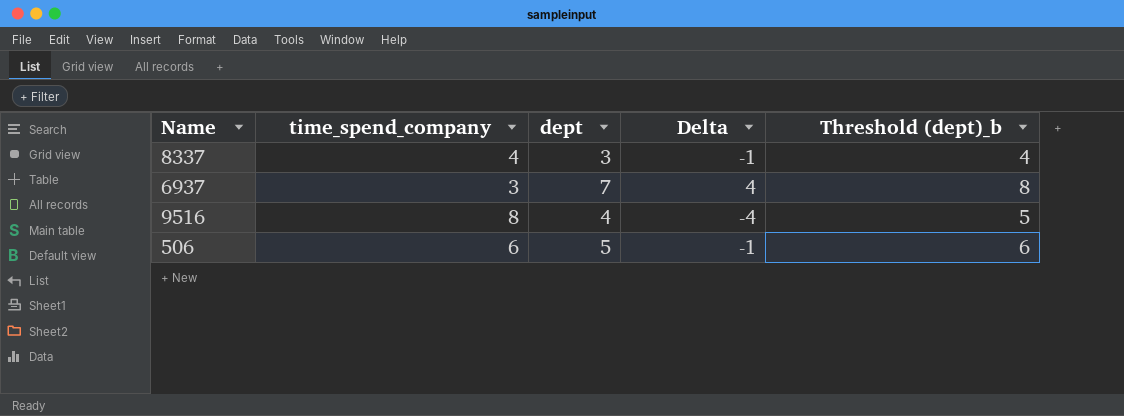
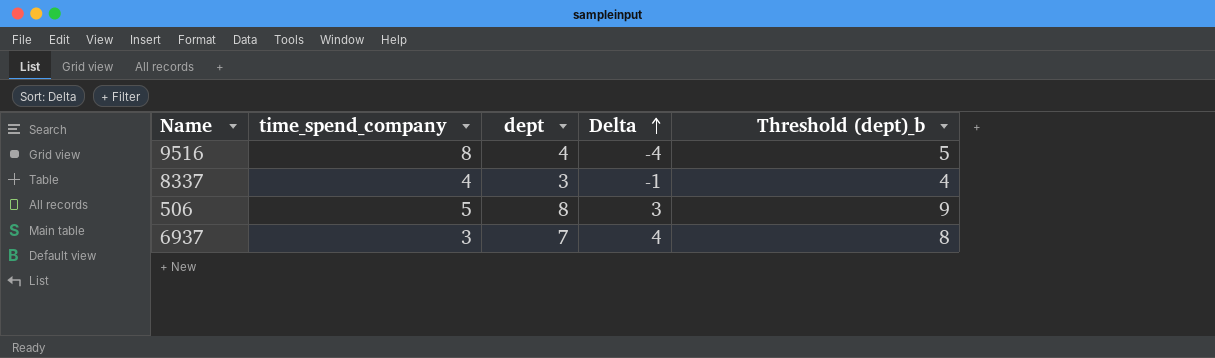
row order: none -> Delta ascending
506 | time_spend_company: 6 -> 5
506 | dept: 5 -> 8
506 | Delta: -1 -> 3
506 | Threshold (dept)_b: 6 -> 9

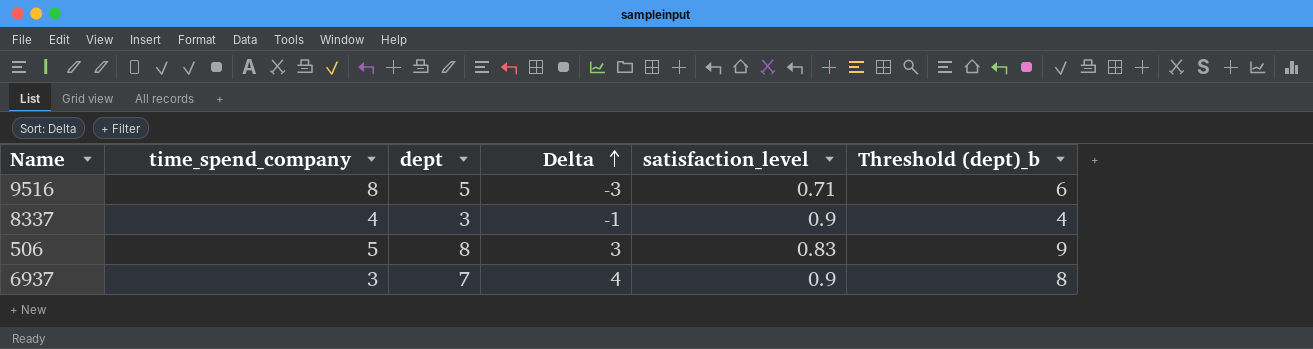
column satisfaction_level | position: none -> 5
9516 | dept: 4 -> 5
9516 | Delta: -4 -> -3
9516 | Threshold (dept)_b: 5 -> 6

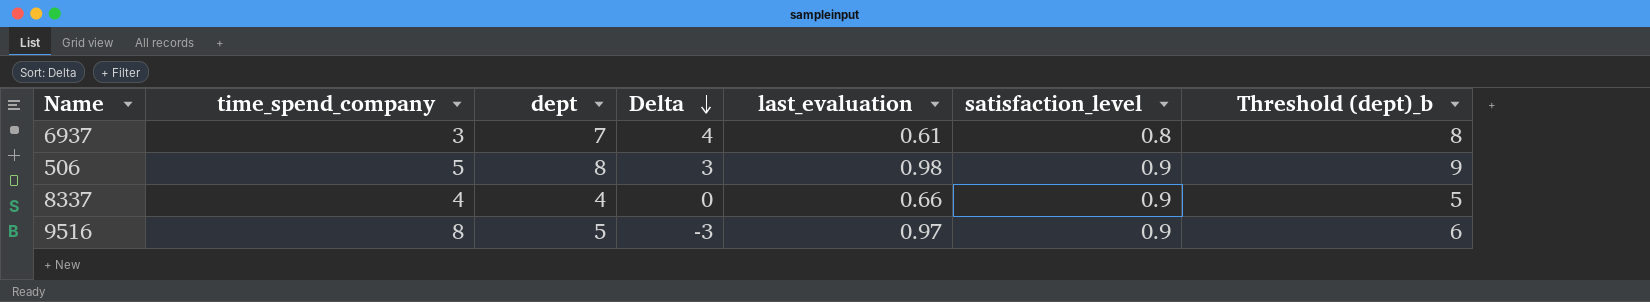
row order: Delta ascending -> Delta descending
column last_evaluation | position: none -> 5
6937 | satisfaction_level: 0.9 -> 0.8
506 | satisfaction_level: 0.83 -> 0.9
8337 | dept: 3 -> 4
8337 | Delta: -1 -> 0
8337 | Threshold (dept)_b: 4 -> 5
9516 | satisfaction_level: 0.71 -> 0.9

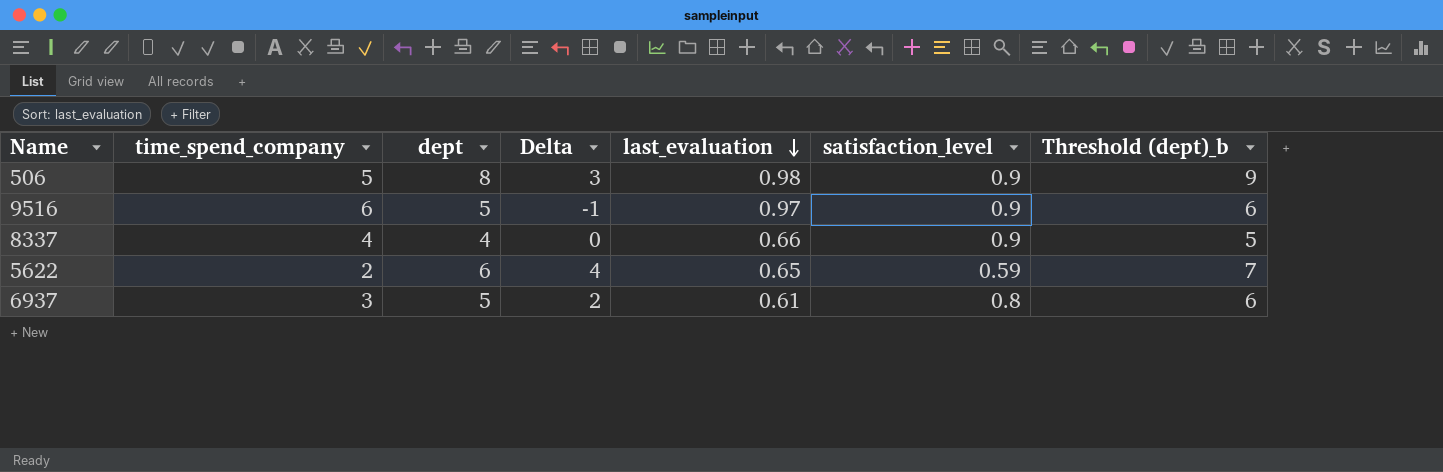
row order: Delta descending -> last_evaluation descending
9516 | time_spend_company: 8 -> 6
9516 | Delta: -3 -> -1
row 5622: none -> 2 | 6 | 4 | 0.65 | 0.59 | 7
6937 | dept: 7 -> 5
6937 | Delta: 4 -> 2
6937 | Threshold (dept)_b: 8 -> 6

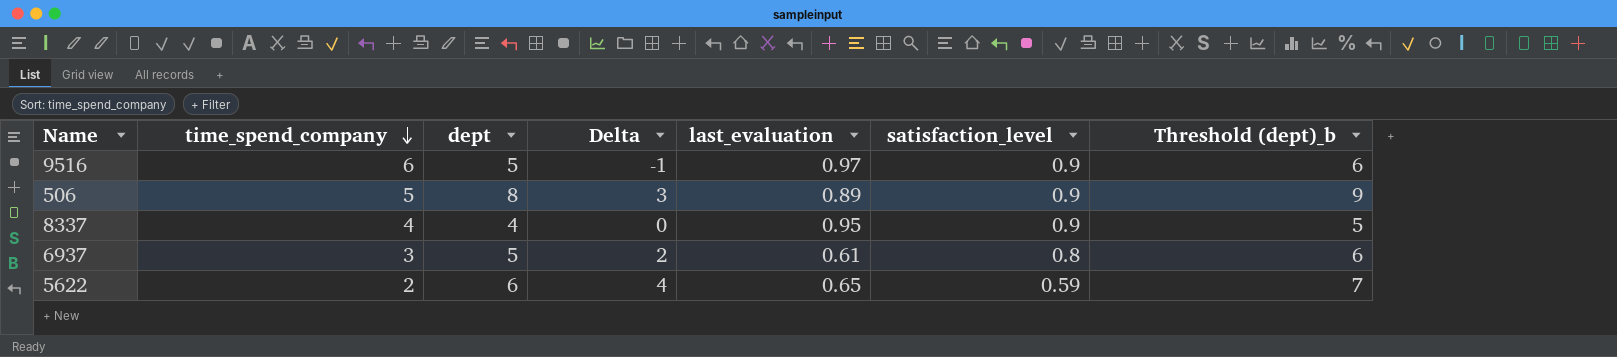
row order: last_evaluation descending -> time_spend_company descending
506 | last_evaluation: 0.98 -> 0.89
8337 | last_evaluation: 0.66 -> 0.95

